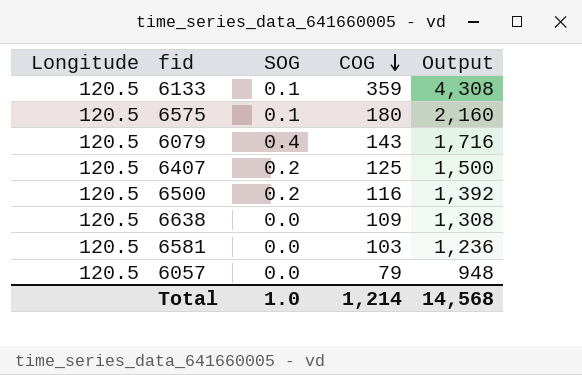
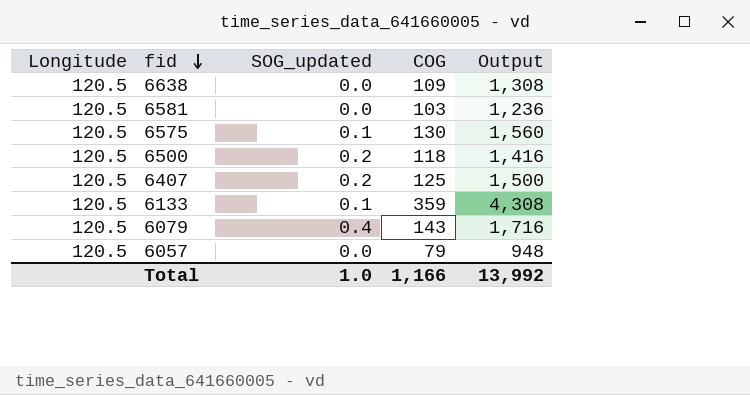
row order: COG descending -> fid descending
column name: SOG -> SOG_updated
6575 | COG: 180 -> 130
6575 | Output: 2,160 -> 1,560
6500 | COG: 116 -> 118
6500 | Output: 1,392 -> 1,416
Total | COG: 1,214 -> 1,166
Total | Output: 14,568 -> 13,992

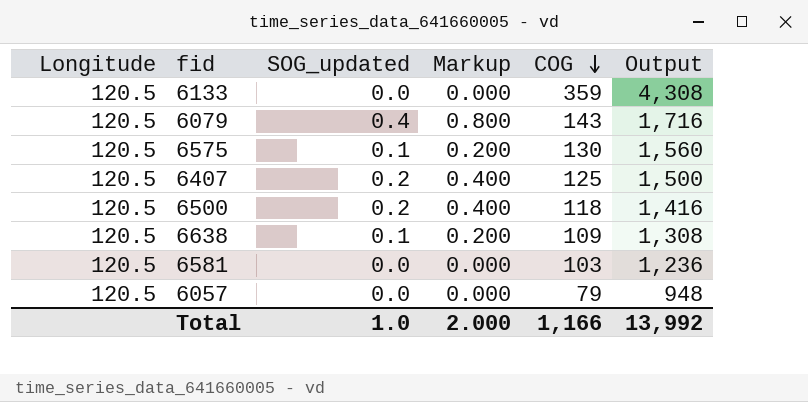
row order: fid descending -> COG descending
column Markup | formula: none -> [SOG_updated] * 2
6133 | SOG_updated: 0.1 -> 0.0
6638 | SOG_updated: 0.0 -> 0.1

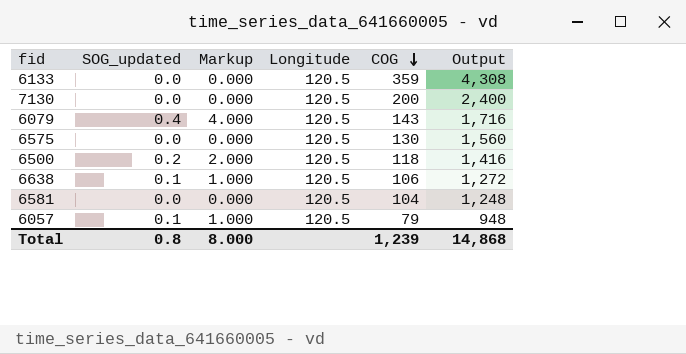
column Markup | formula: [SOG_updated] * 2 -> [SOG_updated] * 10
column Longitude | position: 1 -> 4
row 6407: 120.5 | 0.2 | 0.400 | 125 | 1,500 -> none
row 7130: none -> 0.0 | 0.000 | 120.5 | 200 | 2,400
6575 | SOG_updated: 0.1 -> 0.0
6638 | COG: 109 -> 106
6638 | Output: 1,308 -> 1,272
6581 | COG: 103 -> 104
6581 | Output: 1,236 -> 1,248
6057 | SOG_updated: 0.0 -> 0.1
Total | SOG_updated: 1.0 -> 0.8
Total | Markup: 2.000 -> 8.000
Total | COG: 1,166 -> 1,239
Total | Output: 13,992 -> 14,868

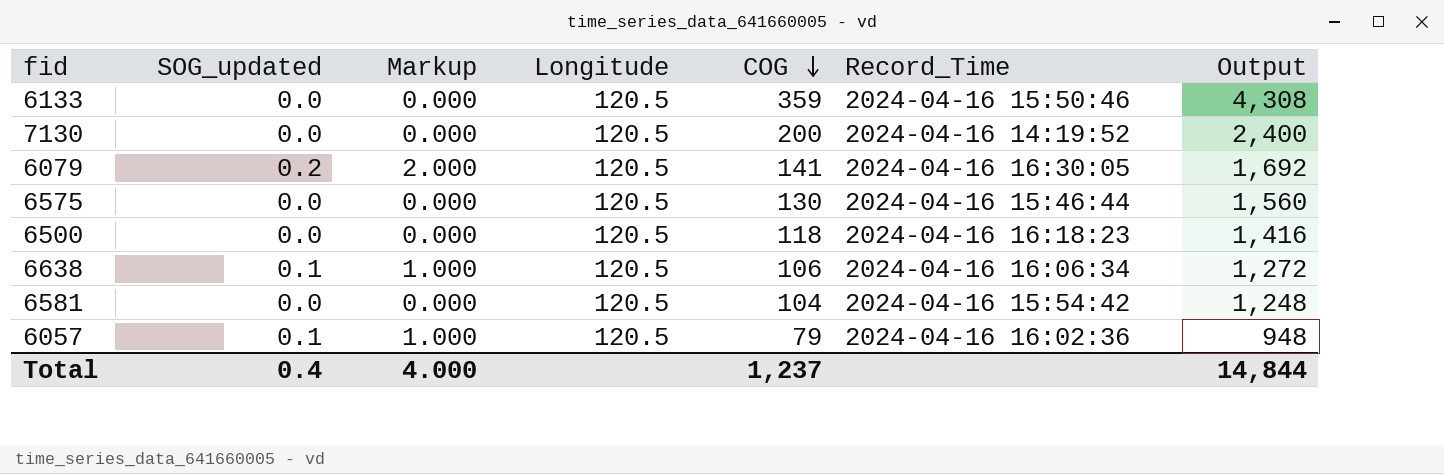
column Record_Time | position: none -> 6
6079 | SOG_updated: 0.4 -> 0.2
6079 | Markup: 4.000 -> 2.000
6079 | COG: 143 -> 141
6079 | Output: 1,716 -> 1,692
6500 | SOG_updated: 0.2 -> 0.0
6500 | Markup: 2.000 -> 0.000
Total | SOG_updated: 0.8 -> 0.4
Total | Markup: 8.000 -> 4.000
Total | COG: 1,239 -> 1,237
Total | Output: 14,868 -> 14,844

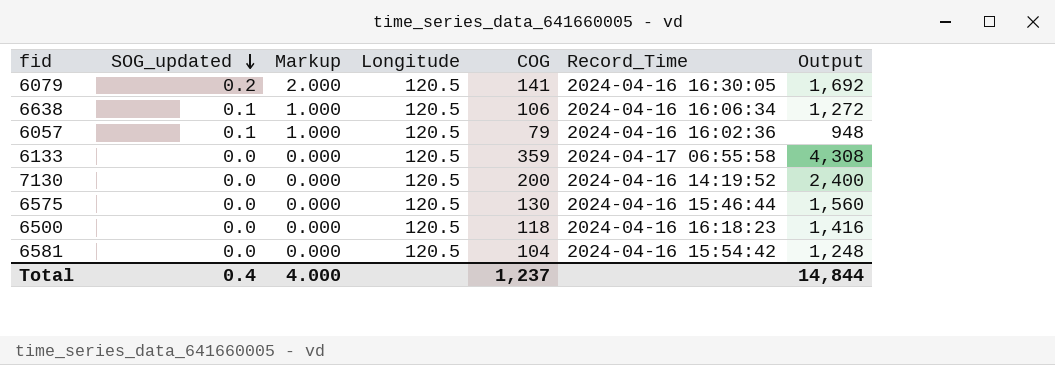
row order: COG descending -> SOG_updated descending
6133 | Record_Time: 2024-04-16 15:50:46 -> 2024-04-17 06:55:58

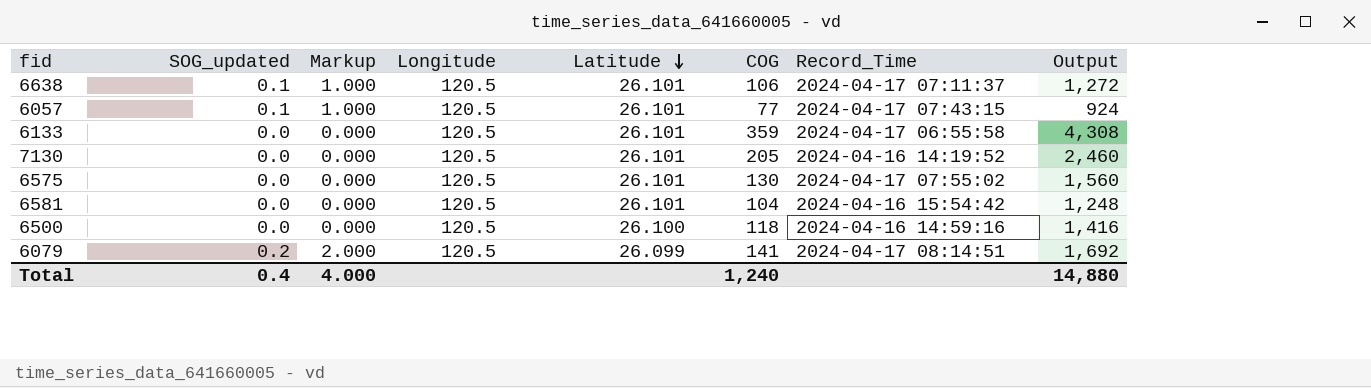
row order: SOG_updated descending -> Latitude descending
column Latitude | position: none -> 5
6638 | Record_Time: 2024-04-16 16:06:34 -> 2024-04-17 07:11:37
6057 | COG: 79 -> 77
6057 | Record_Time: 2024-04-16 16:02:36 -> 2024-04-17 07:43:15
6057 | Output: 948 -> 924
7130 | COG: 200 -> 205
7130 | Output: 2,400 -> 2,460
6575 | Record_Time: 2024-04-16 15:46:44 -> 2024-04-17 07:55:02
6500 | Record_Time: 2024-04-16 16:18:23 -> 2024-04-16 14:59:16
6079 | Record_Time: 2024-04-16 16:30:05 -> 2024-04-17 08:14:51
Total | COG: 1,237 -> 1,240
Total | Output: 14,844 -> 14,880

